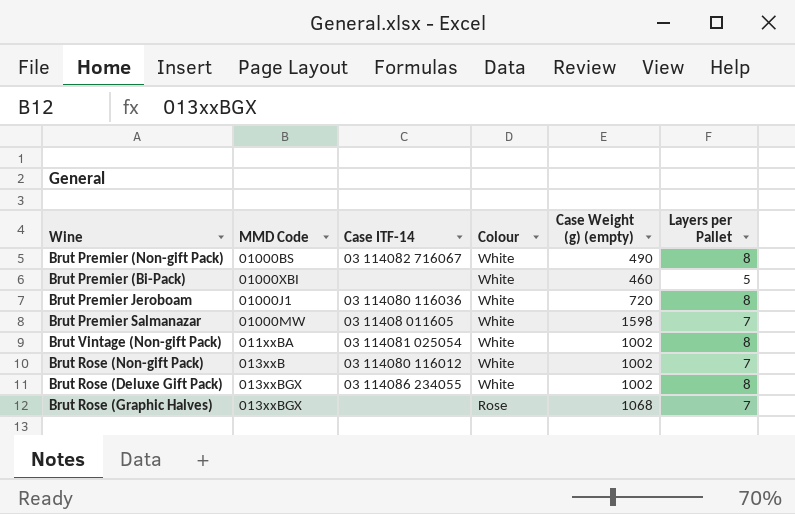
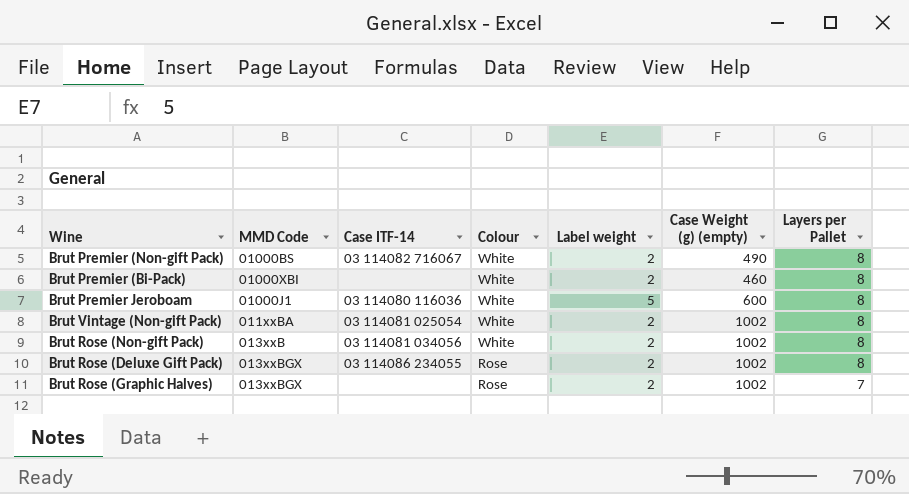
column Label weight | position: none -> 5
row Brut Premier Salmanazar: 01000MW | 03 11408 011605 | White | 1598 | 7 -> none
Brut Premier (Bi-Pack) | Layers per Pallet: 5 -> 8
Brut Premier Jeroboam | Case Weight (g) (empty): 720 -> 600
Brut Rose (Non-gift Pack) | Case ITF-14: 03 114080 116012 -> 03 114081 034056
Brut Rose (Non-gift Pack) | Layers per Pallet: 7 -> 8
Brut Rose (Deluxe Gift Pack) | Colour: White -> Rose
Brut Rose (Graphic Halves) | Case Weight (g) (empty): 1068 -> 1002

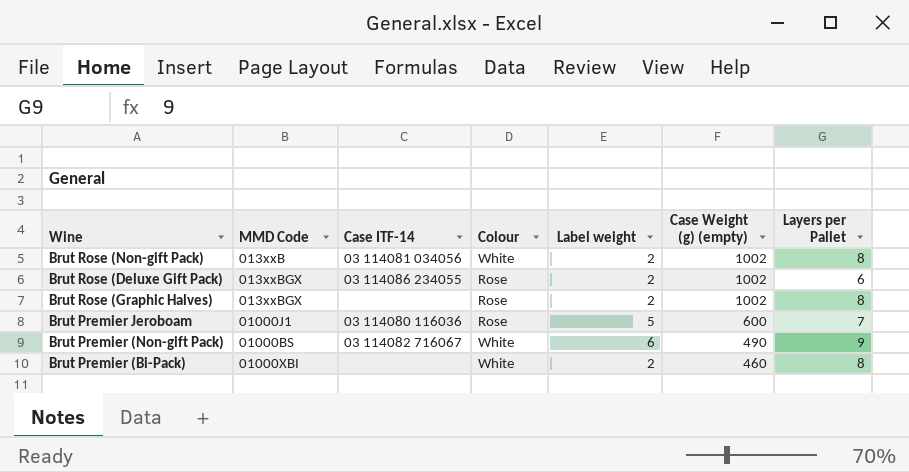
row order: Colour descending -> Case Weight (g) (empty) descending
row Brut Vintage (Non-gift Pack): 011xxBA | 03 114081 025054 | White | 2 | 1002 | 8 -> none
Brut Rose (Deluxe Gift Pack) | Layers per Pallet: 8 -> 6
Brut Rose (Graphic Halves) | Layers per Pallet: 7 -> 8
Brut Premier Jeroboam | Colour: White -> Rose
Brut Premier Jeroboam | Layers per Pallet: 8 -> 7
Brut Premier (Non-gift Pack) | Label weight: 2 -> 6
Brut Premier (Non-gift Pack) | Layers per Pallet: 8 -> 9

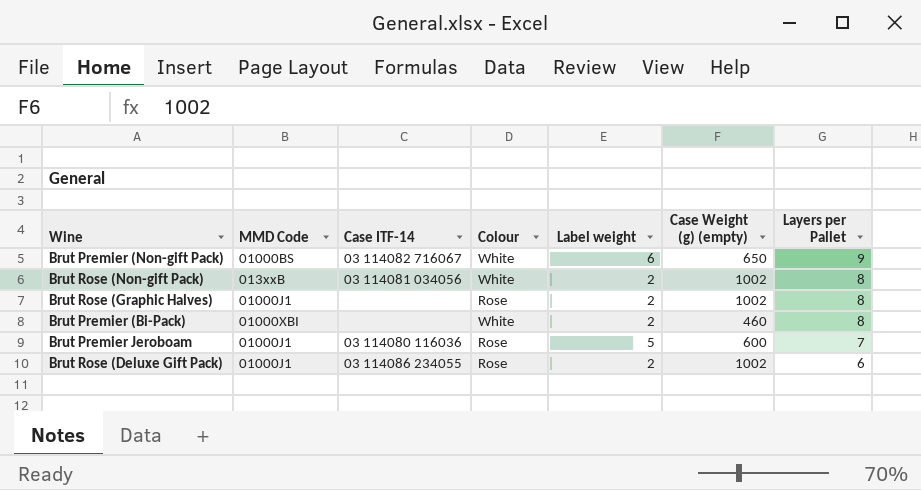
row order: Case Weight (g) (empty) descending -> Layers per Pallet descending
Brut Premier (Non-gift Pack) | Case Weight (g) (empty): 490 -> 650
Brut Rose (Graphic Halves) | MMD Code: 013xxBGX -> 01000J1
Brut Rose (Deluxe Gift Pack) | MMD Code: 013xxBGX -> 01000J1

